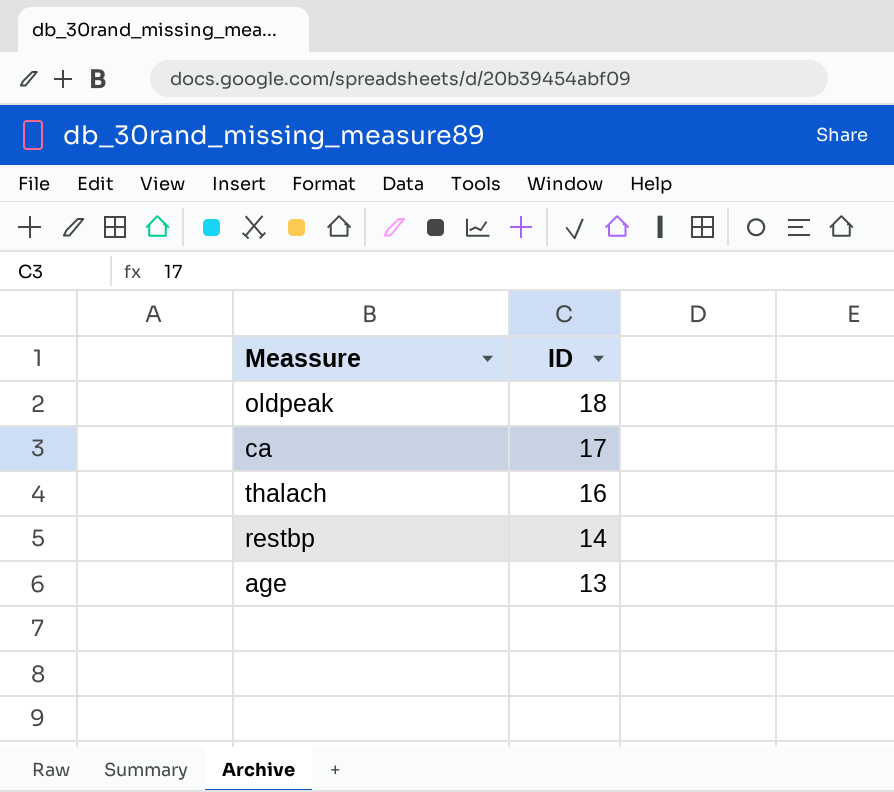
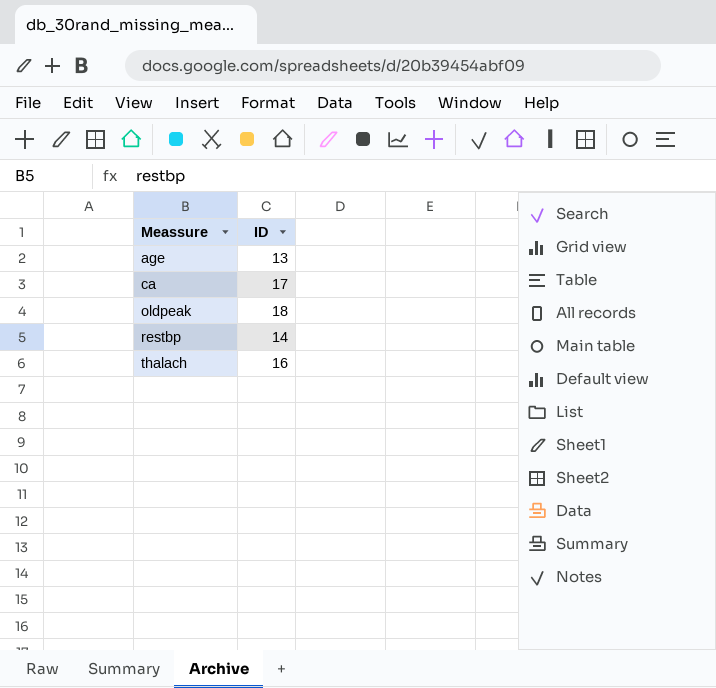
row order: ID descending -> Meassure ascending

